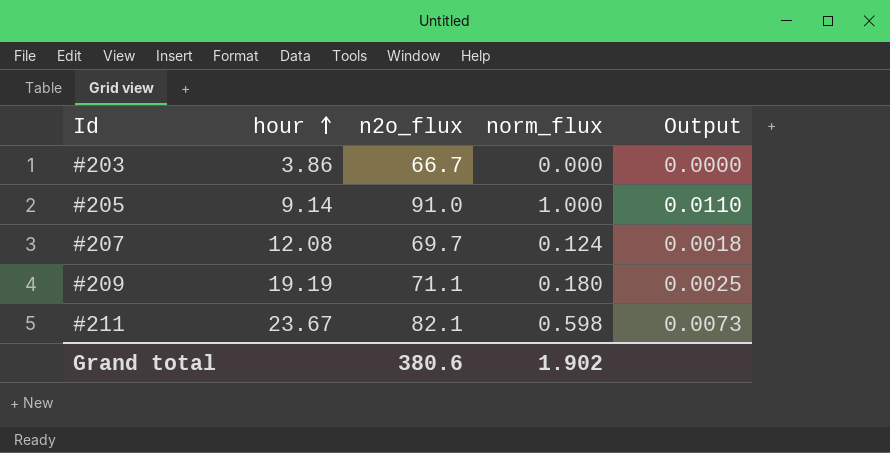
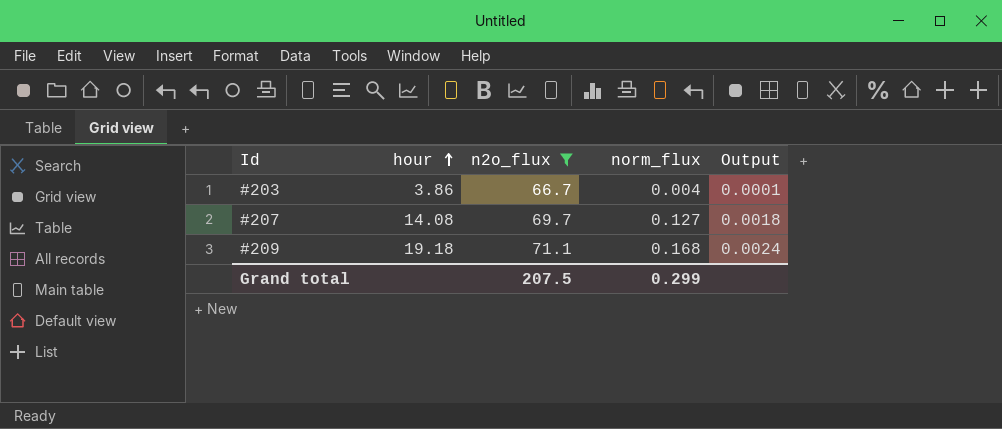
filter: none -> n2o_flux <= 71.1
#203 | norm_flux: 0.000 -> 0.004
#203 | Output: 0.0000 -> 0.0001
#207 | hour: 12.08 -> 14.08
#207 | norm_flux: 0.124 -> 0.127
#209 | hour: 19.19 -> 19.18
#209 | norm_flux: 0.180 -> 0.168
#209 | Output: 0.0025 -> 0.0024
Grand total | n2o_flux: 380.6 -> 207.5
Grand total | norm_flux: 1.902 -> 0.299

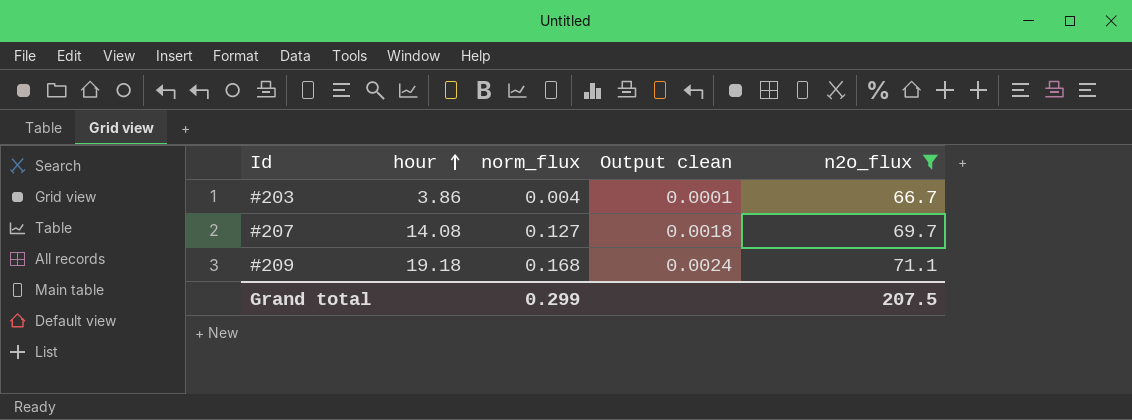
column name: Output -> Output clean
column n2o_flux | position: 3 -> 5

